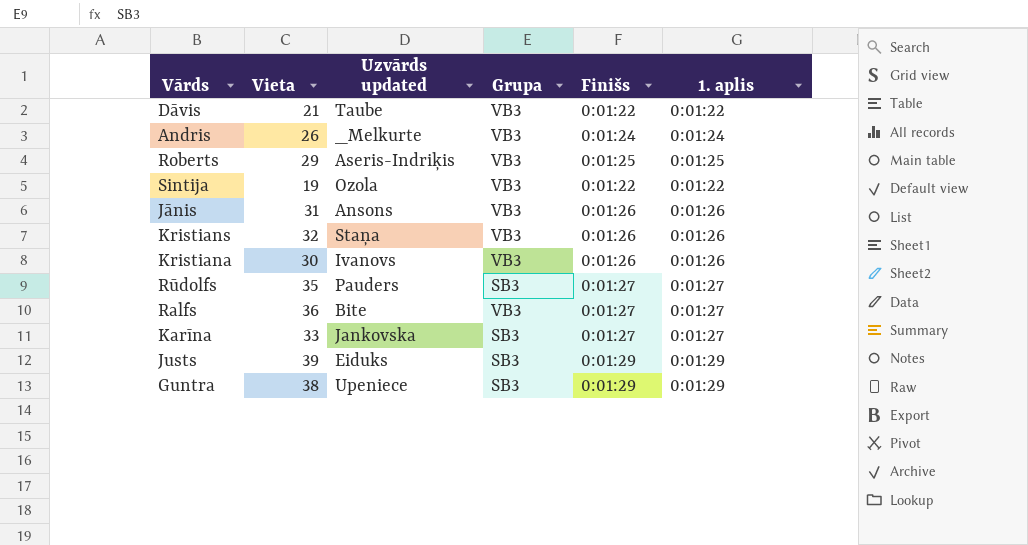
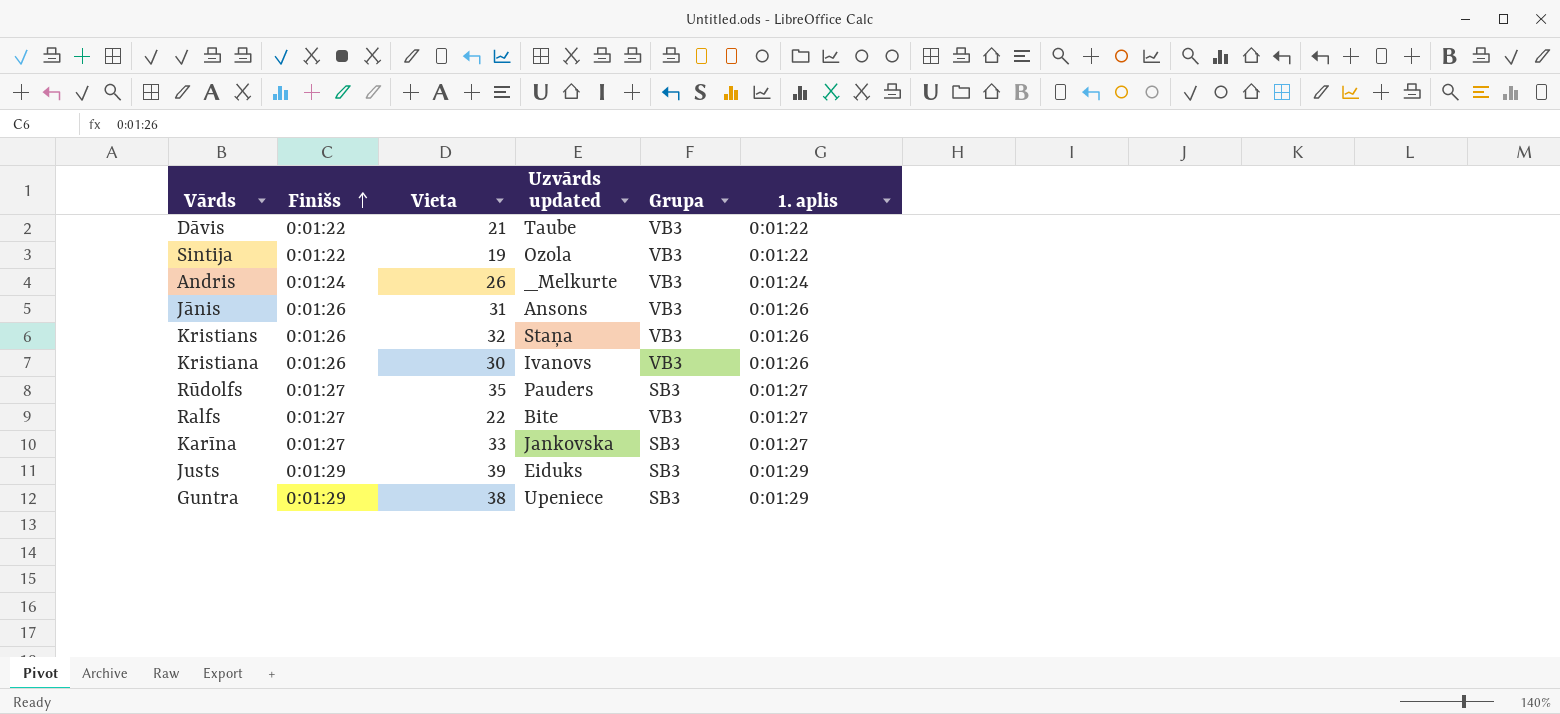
row order: none -> Finišs ascending
column Finišs | position: 5 -> 2
row Roberts: 29 | Aseris-Indriķis | VB3 | 0:01:25 | 0:01:25 -> none
Ralfs | Vieta: 36 -> 22

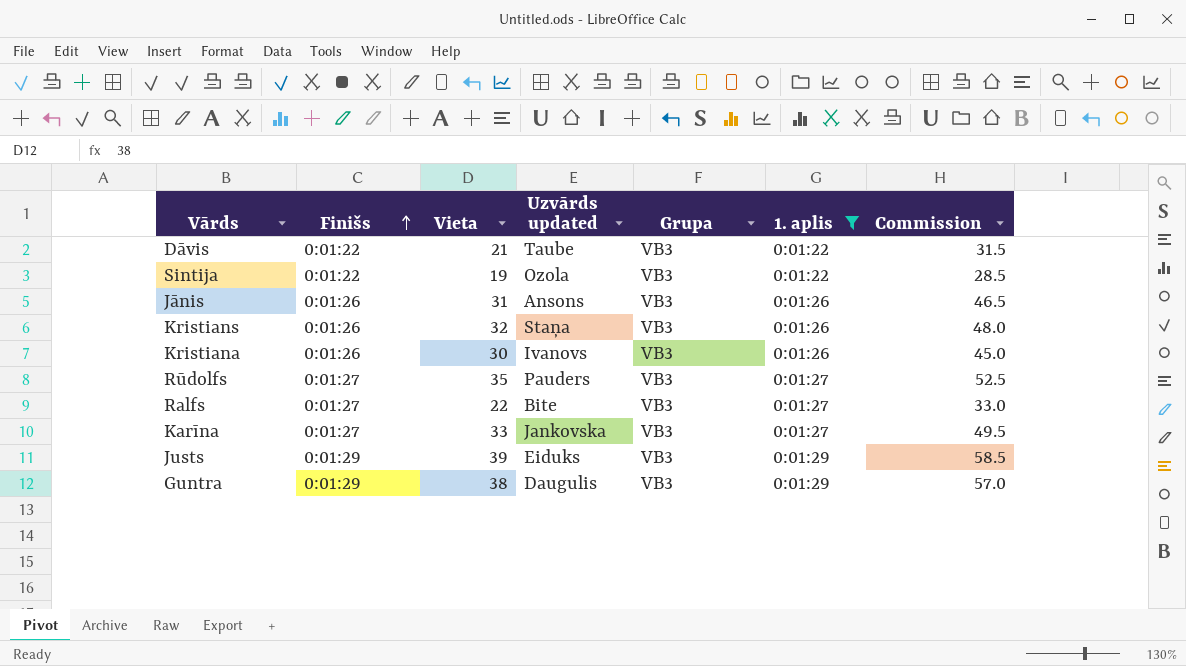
filter: none -> 1. aplis != 0:01:24
column Commission | formula: none -> [Vieta] * 1.5
Rūdolfs | Grupa: SB3 -> VB3
Karīna | Grupa: SB3 -> VB3
Justs | Grupa: SB3 -> VB3
Guntra | Uzvārds updated: Upeniece -> Daugulis
Guntra | Grupa: SB3 -> VB3

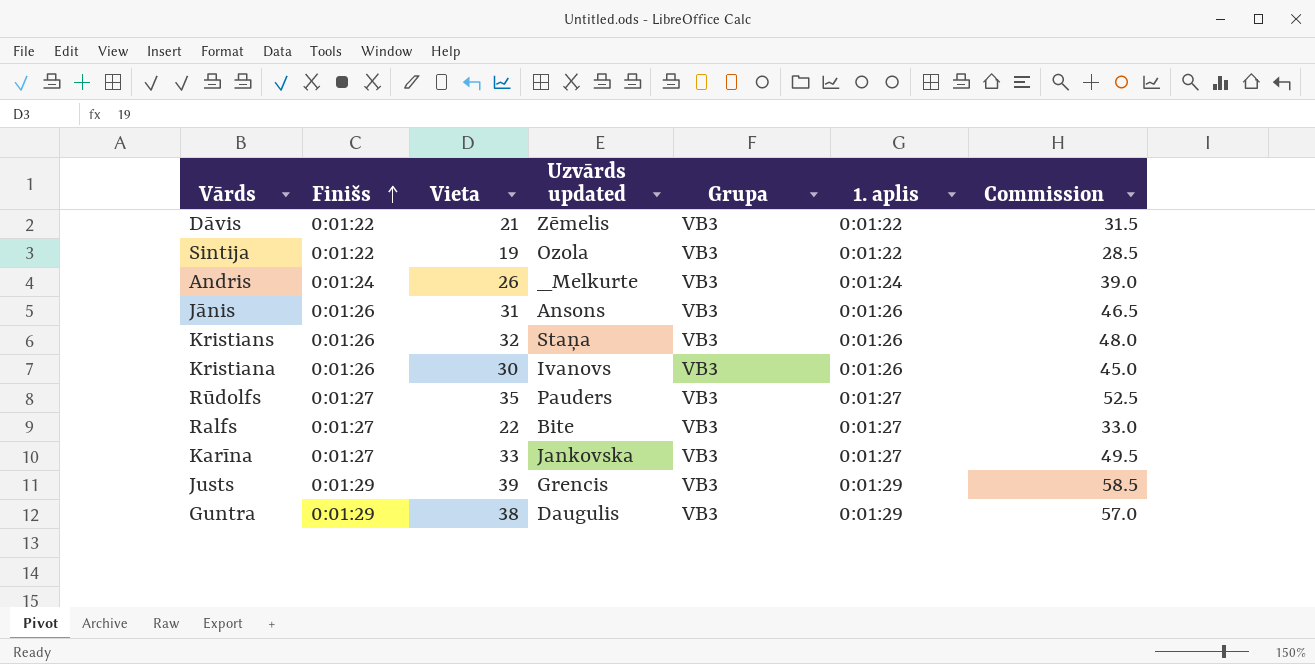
filter: 1. aplis != 0:01:24 -> none
Dāvis | Uzvārds updated: Taube -> Zēmelis
Justs | Uzvārds updated: Eiduks -> Grencis

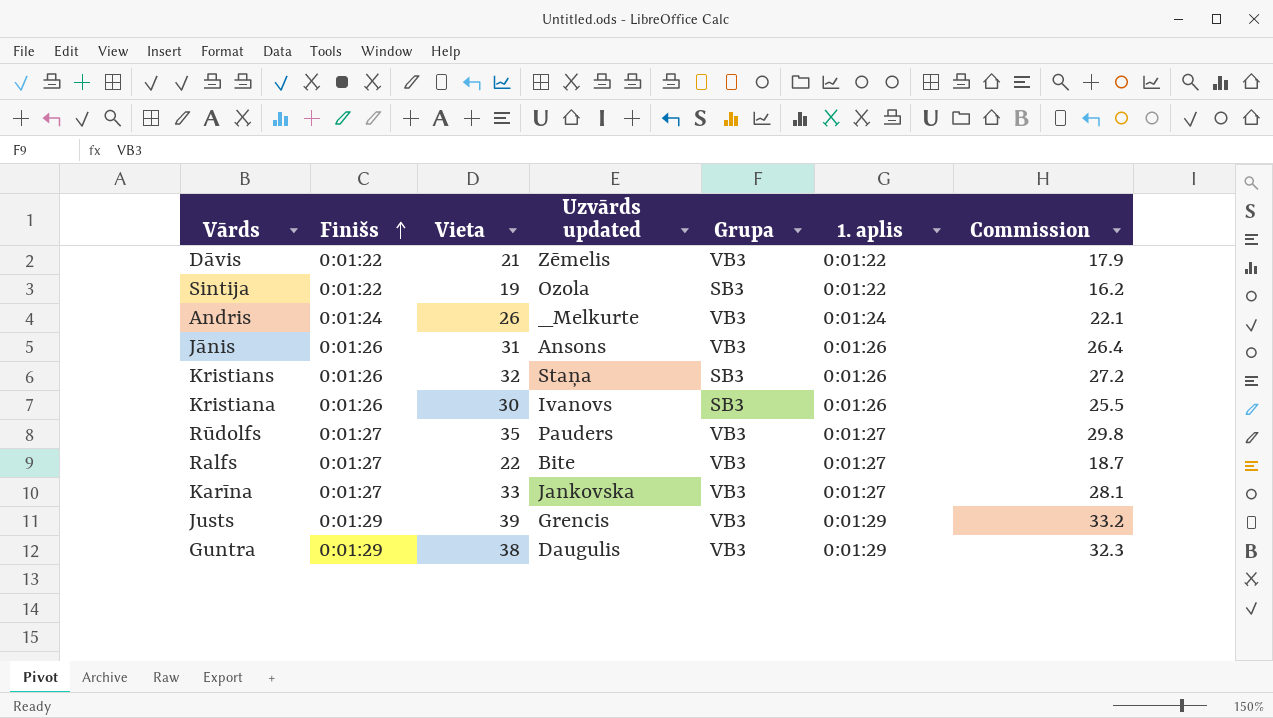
column Commission | formula: [Vieta] * 1.5 -> [Vieta] * 0.85
Sintija | Grupa: VB3 -> SB3
Kristians | Grupa: VB3 -> SB3
Kristiana | Grupa: VB3 -> SB3

